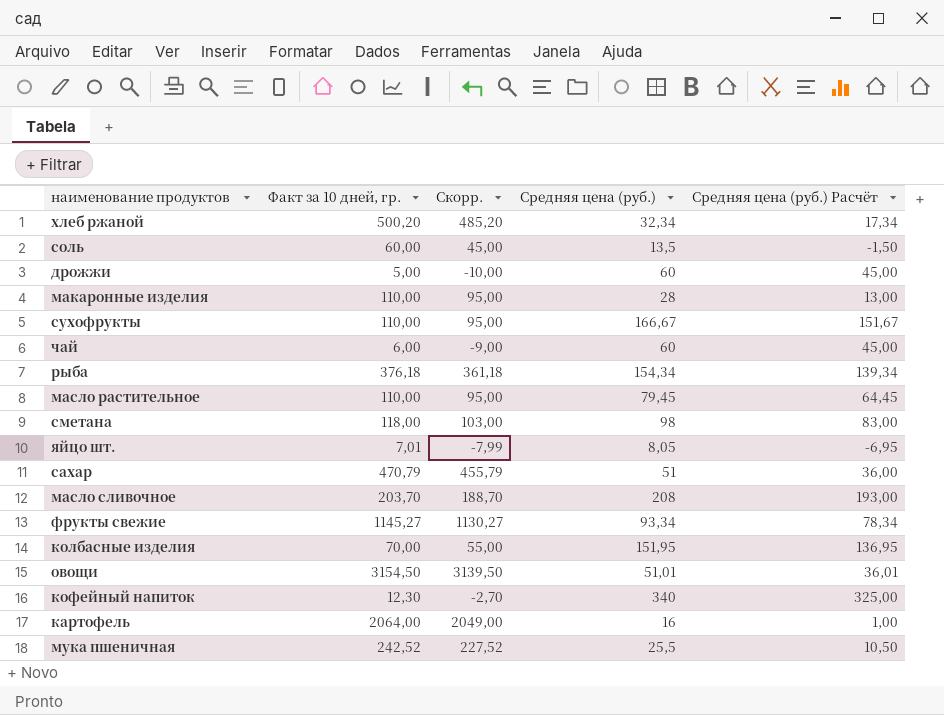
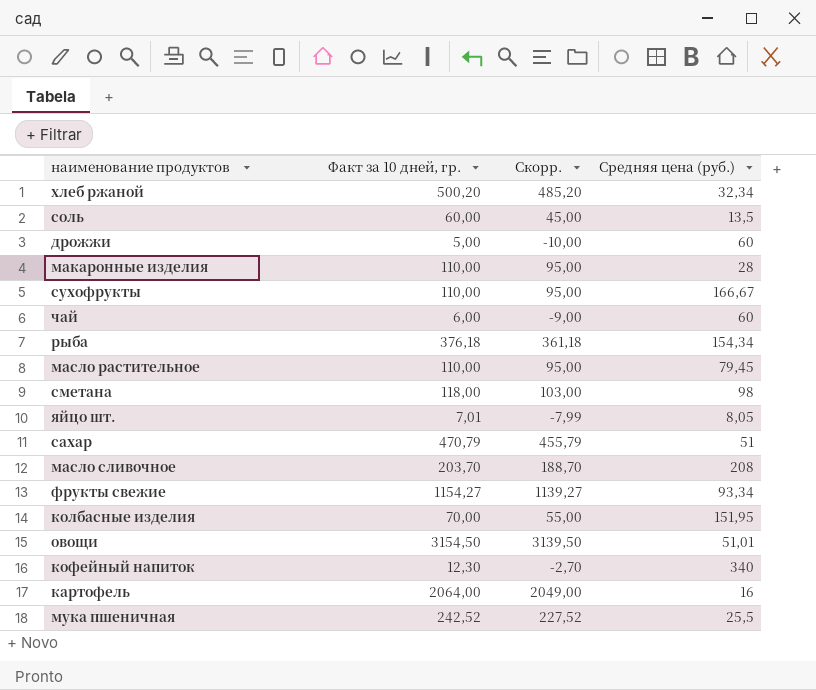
column Средняя цена (руб.) Расчёт | formula: [Средняя цена (руб.)] - 15 -> none
фрукты свежие | Факт за 10 дней, гр.: 1145,27 -> 1154,27
фрукты свежие | Скорр.: 1130,27 -> 1139,27

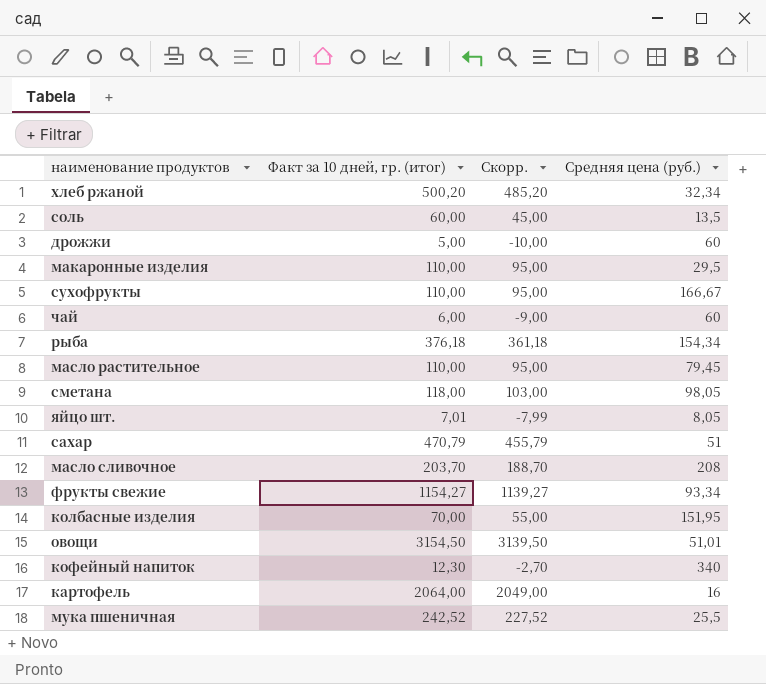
column name: Факт за 10 дней, гр. -> Факт за 10 дней, гр. (итог)
макаронные изделия | Средняя цена (руб.): 28 -> 29,5
сметана | Средняя цена (руб.): 98 -> 98,05

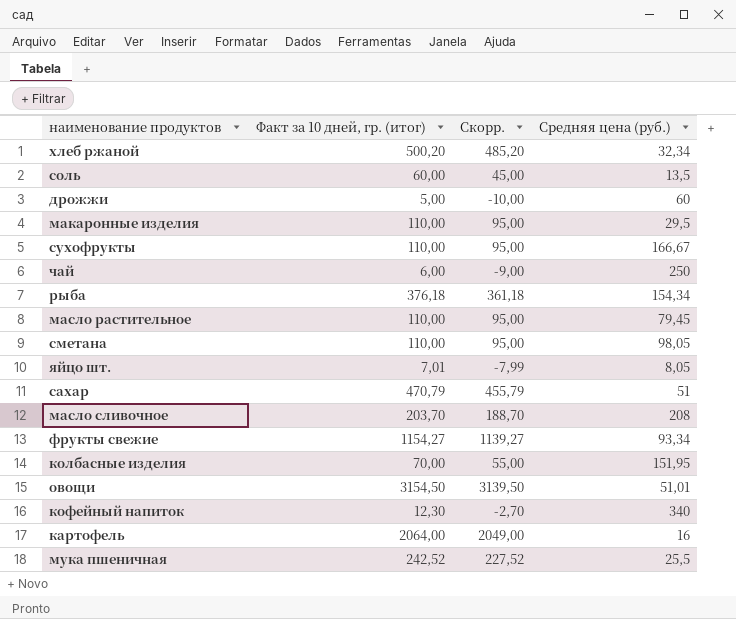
чай | Средняя цена (руб.): 60 -> 250
сметана | Факт за 10 дней, гр. (итог): 118,00 -> 110,00
сметана | Скорр.: 103,00 -> 95,00

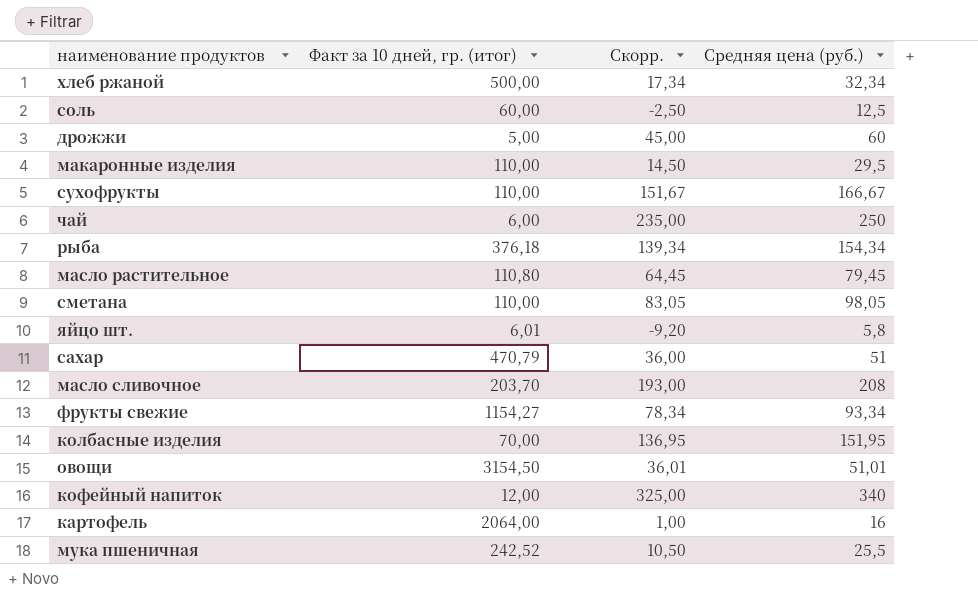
column Скорр. | formula: [Факт за 10 дней, гр. (итог)] - 15 -> [Средняя цена (руб.)] - 15
хлеб ржаной | Факт за 10 дней, гр. (итог): 500,20 -> 500,00
соль | Средняя цена (руб.): 13,5 -> 12,5
масло растительное | Факт за 10 дней, гр. (итог): 110,00 -> 110,80
яйцо шт. | Факт за 10 дней, гр. (итог): 7,01 -> 6,01
яйцо шт. | Средняя цена (руб.): 8,05 -> 5,8
кофейный напиток | Факт за 10 дней, гр. (итог): 12,30 -> 12,00

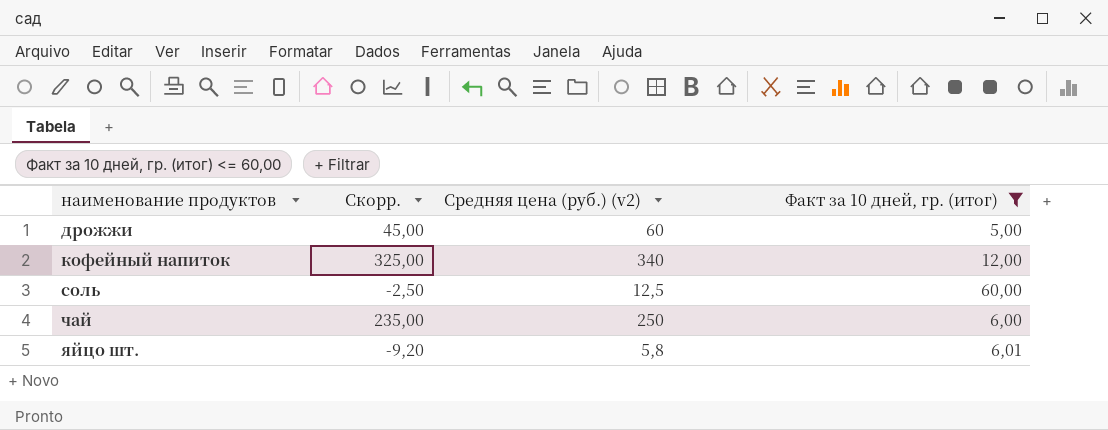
filter: none -> Факт за 10 дней, гр. (итог) <= 60,00
row order: none -> наименование продуктов ascending
column name: Средняя цена (руб.) -> Средняя цена (руб.) (v2)
column Факт за 10 дней, гр. (итог) | position: 2 -> 4

